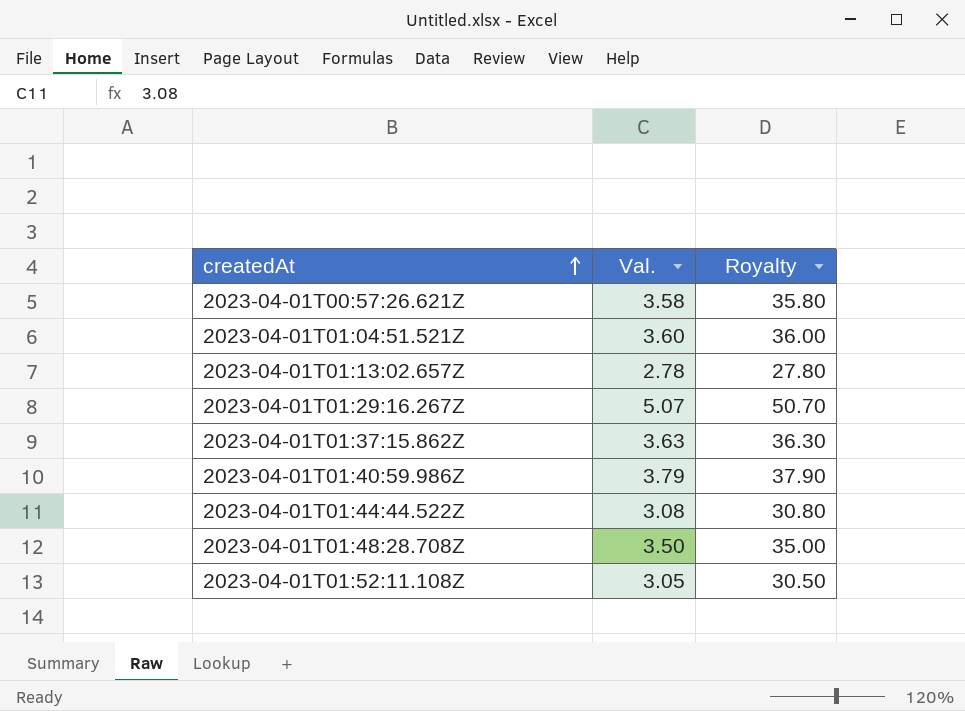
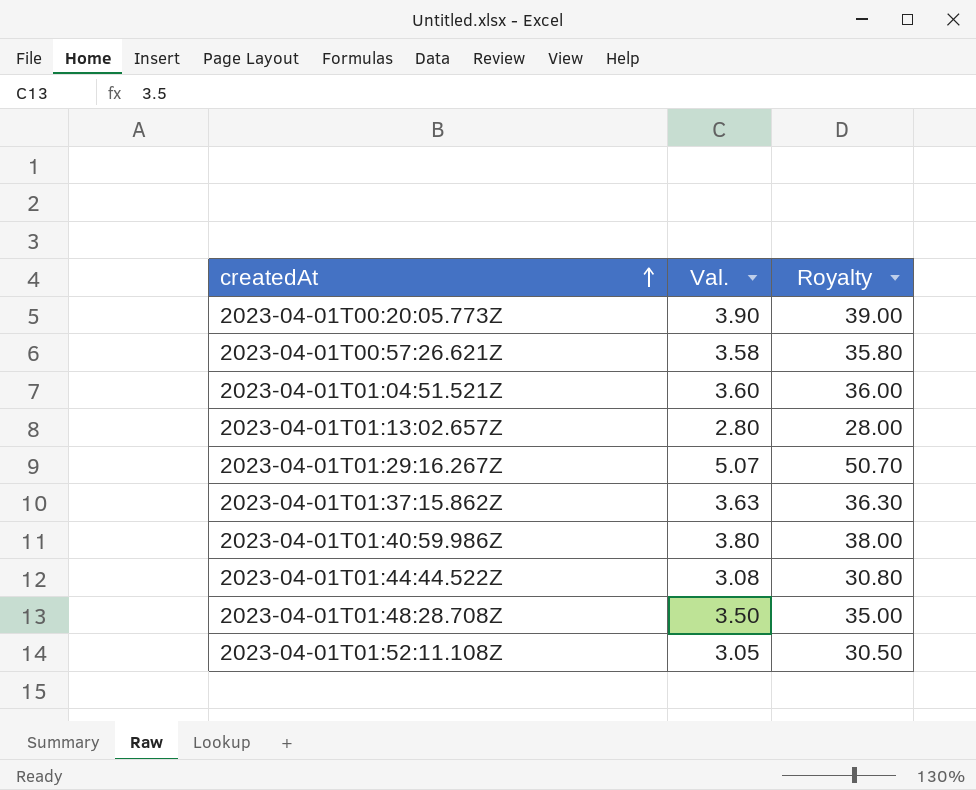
row 2023-04-01T00:20:05.773Z: none -> 3.90 | 39.00
2023-04-01T01:13:02.657Z | Val.: 2.78 -> 2.80
2023-04-01T01:13:02.657Z | Royalty: 27.80 -> 28.00
2023-04-01T01:40:59.986Z | Val.: 3.79 -> 3.80
2023-04-01T01:40:59.986Z | Royalty: 37.90 -> 38.00

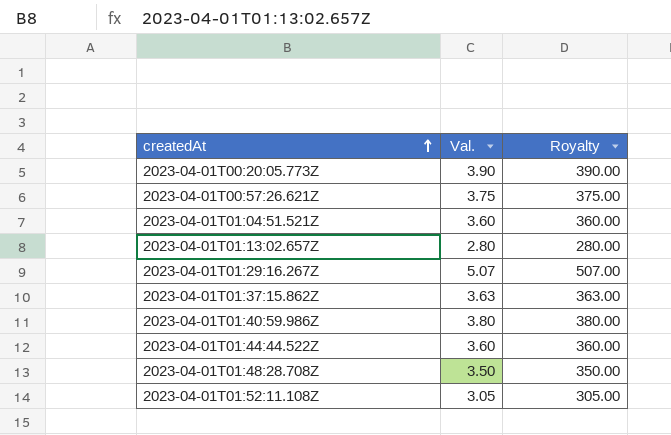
column Royalty | formula: [Val.] * 10 -> [Val.] * 100
2023-04-01T00:57:26.621Z | Val.: 3.58 -> 3.75
2023-04-01T01:44:44.522Z | Val.: 3.08 -> 3.60

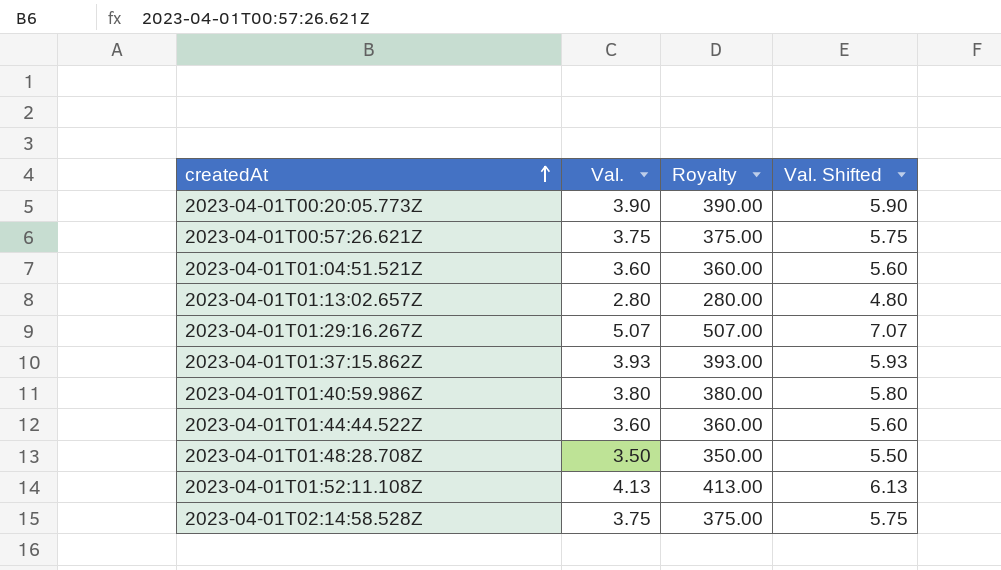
column Val. Shifted | formula: none -> [Val.] + 2
2023-04-01T01:37:15.862Z | Val.: 3.63 -> 3.93
2023-04-01T01:37:15.862Z | Royalty: 363.00 -> 393.00
2023-04-01T01:52:11.108Z | Val.: 3.05 -> 4.13
2023-04-01T01:52:11.108Z | Royalty: 305.00 -> 413.00
row 2023-04-01T02:14:58.528Z: none -> 3.75 | 375.00 | 5.75

